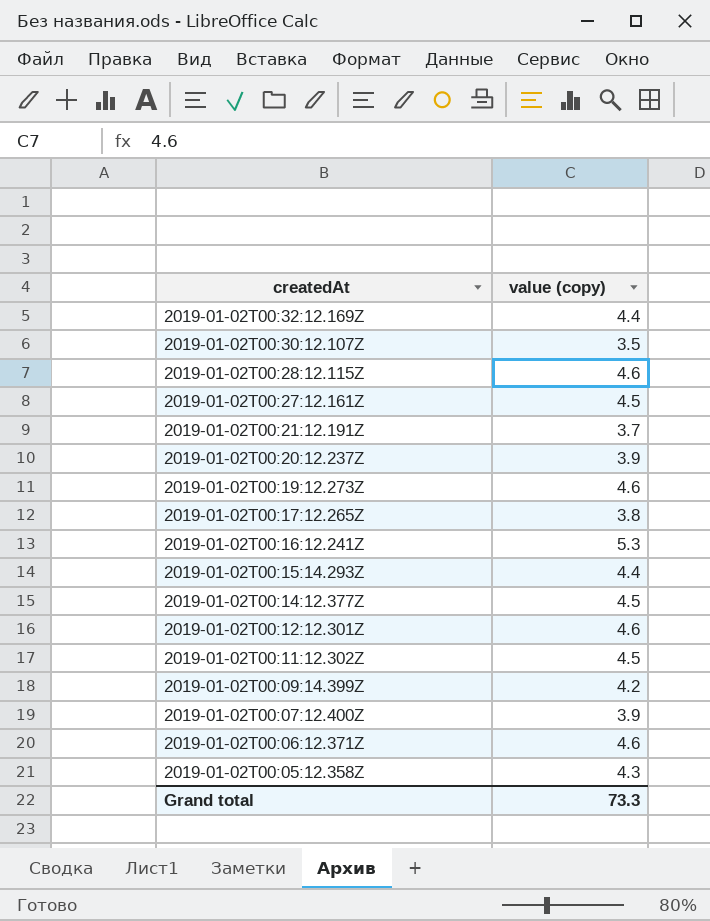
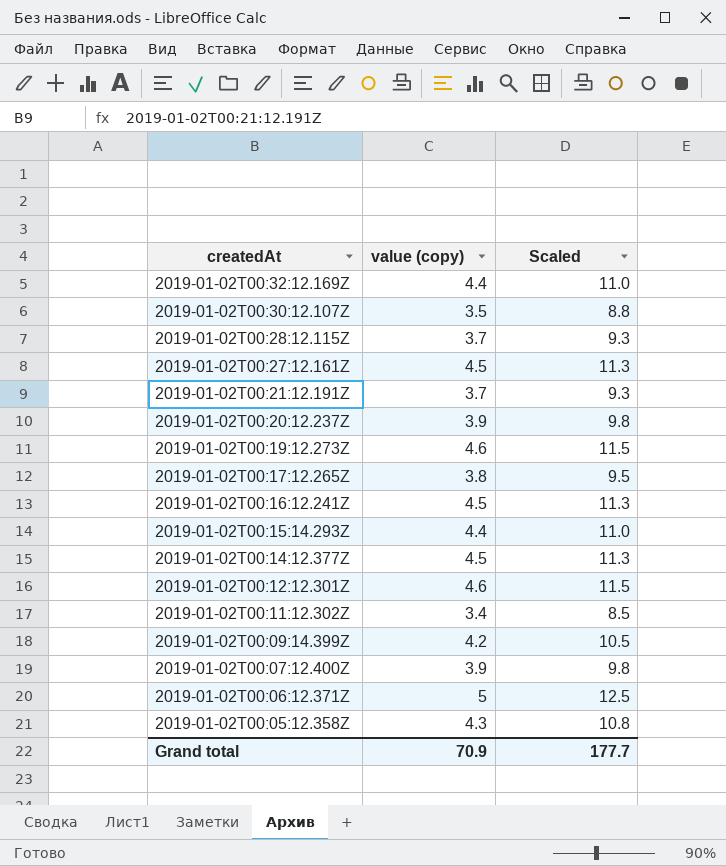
column Scaled | formula: none -> [value (copy)] * 2.5
2019-01-02T00:28:12.115Z | value (copy): 4.6 -> 3.7
2019-01-02T00:16:12.241Z | value (copy): 5.3 -> 4.5
2019-01-02T00:11:12.302Z | value (copy): 4.5 -> 3.4
2019-01-02T00:06:12.371Z | value (copy): 4.6 -> 5
Grand total | value (copy): 73.3 -> 70.9

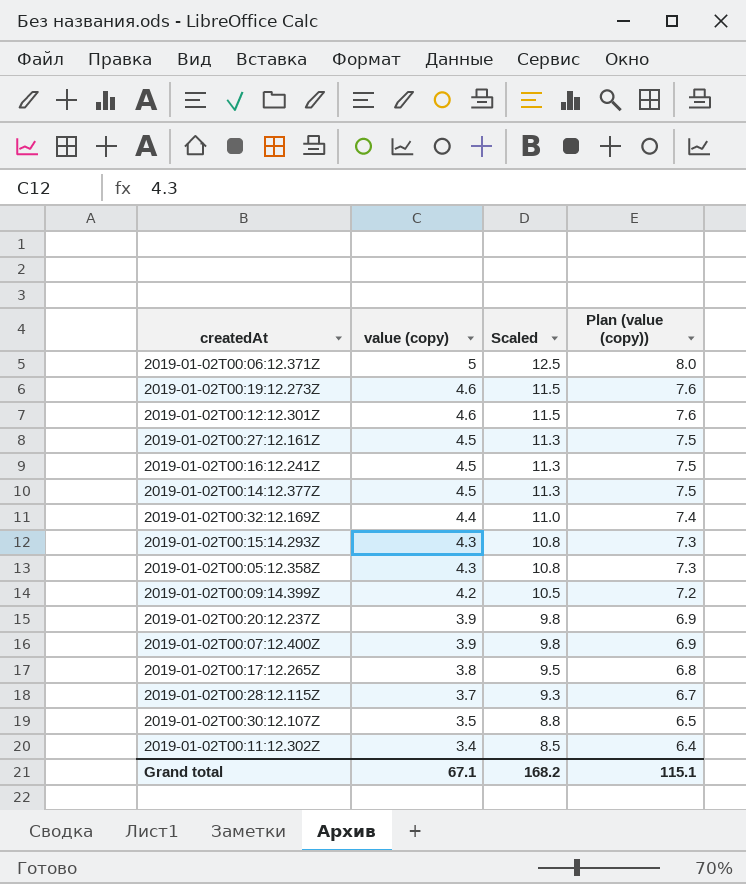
row order: createdAt descending -> value (copy) descending
column Plan (value (copy)) | formula: none -> [value (copy)] + 3
row 2019-01-02T00:21:12.191Z: 3.7 | 9.3 -> none
2019-01-02T00:15:14.293Z | value (copy): 4.4 -> 4.3
2019-01-02T00:15:14.293Z | Scaled: 11.0 -> 10.8
Grand total | value (copy): 70.9 -> 67.1
Grand total | Scaled: 177.7 -> 168.2

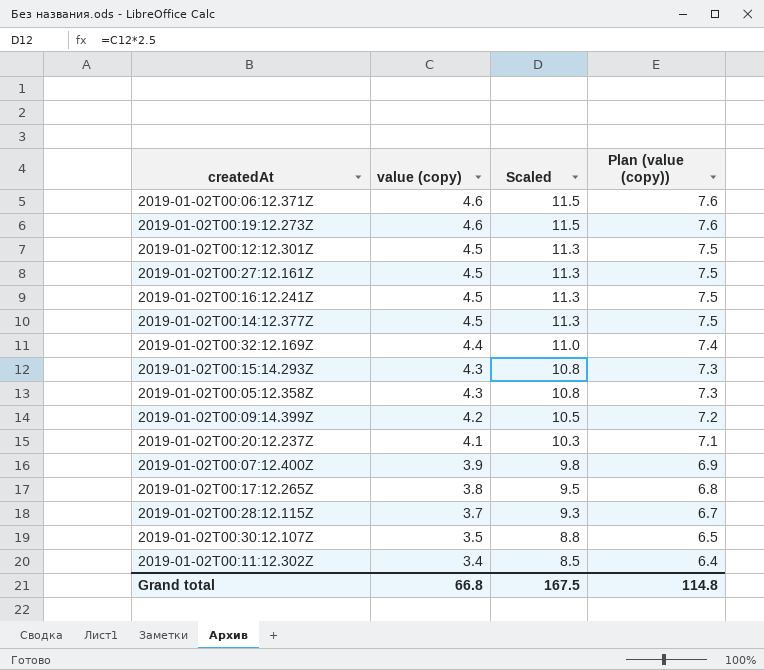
2019-01-02T00:06:12.371Z | value (copy): 5 -> 4.6
2019-01-02T00:06:12.371Z | Scaled: 12.5 -> 11.5
2019-01-02T00:06:12.371Z | Plan (value (copy)): 8.0 -> 7.6
2019-01-02T00:12:12.301Z | value (copy): 4.6 -> 4.5
2019-01-02T00:12:12.301Z | Scaled: 11.5 -> 11.3
2019-01-02T00:12:12.301Z | Plan (value (copy)): 7.6 -> 7.5
2019-01-02T00:20:12.237Z | value (copy): 3.9 -> 4.1
2019-01-02T00:20:12.237Z | Scaled: 9.8 -> 10.3
2019-01-02T00:20:12.237Z | Plan (value (copy)): 6.9 -> 7.1
Grand total | value (copy): 67.1 -> 66.8
Grand total | Scaled: 168.2 -> 167.5
Grand total | Plan (value (copy)): 115.1 -> 114.8

